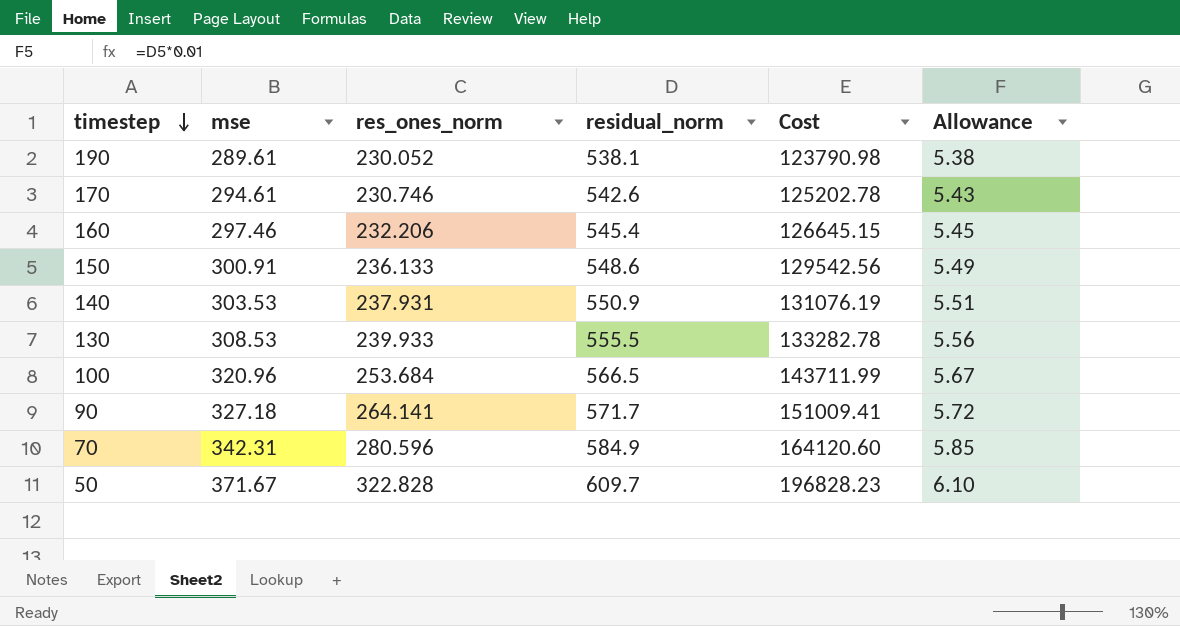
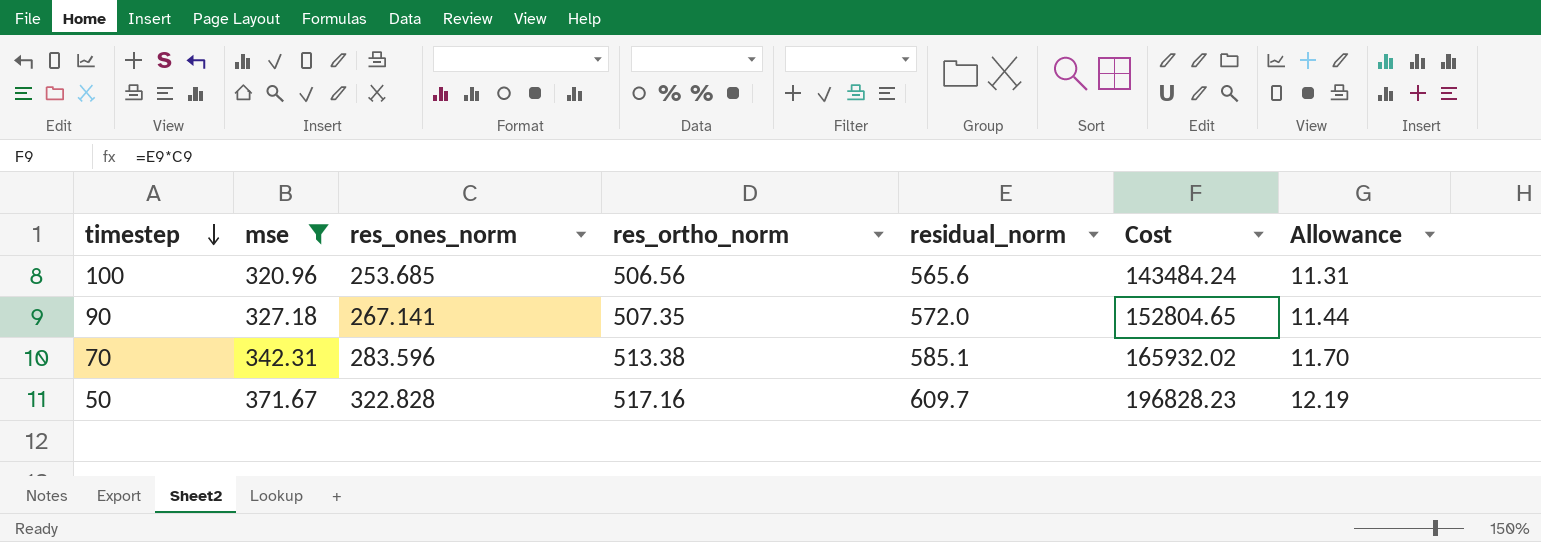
filter: none -> mse >= 320.96
column res_ortho_norm | position: none -> 4
column Allowance | formula: [residual_norm] * 0.01 -> [residual_norm] * 0.02
100 | res_ones_norm: 253.684 -> 253.685
100 | residual_norm: 566.5 -> 565.6
100 | Cost: 143711.99 -> 143484.24
90 | res_ones_norm: 264.141 -> 267.141
90 | residual_norm: 571.7 -> 572.0
90 | Cost: 151009.41 -> 152804.65
70 | res_ones_norm: 280.596 -> 283.596
70 | residual_norm: 584.9 -> 585.1
70 | Cost: 164120.60 -> 165932.02

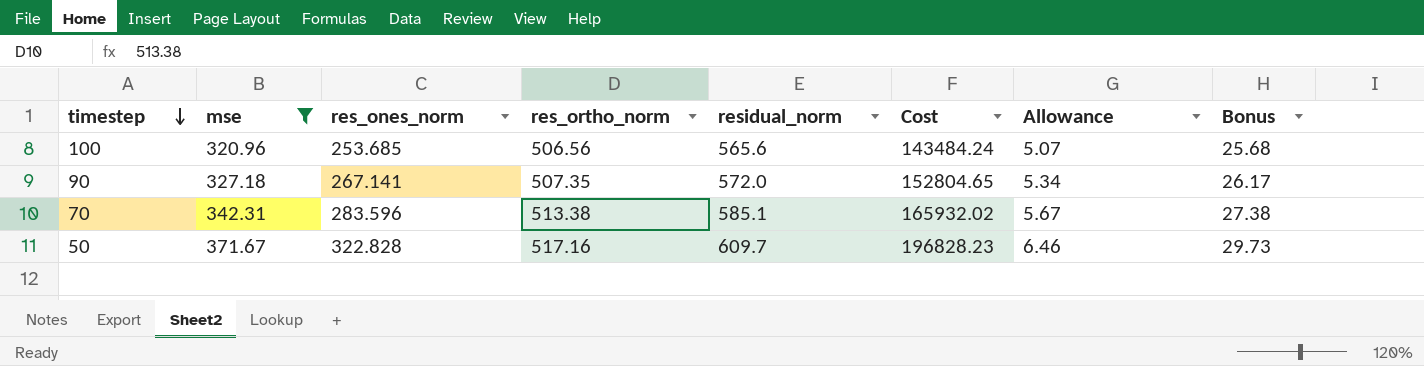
column Allowance | formula: [residual_norm] * 0.02 -> [res_ones_norm] * 0.02
column Bonus | formula: none -> [mse] * 0.08

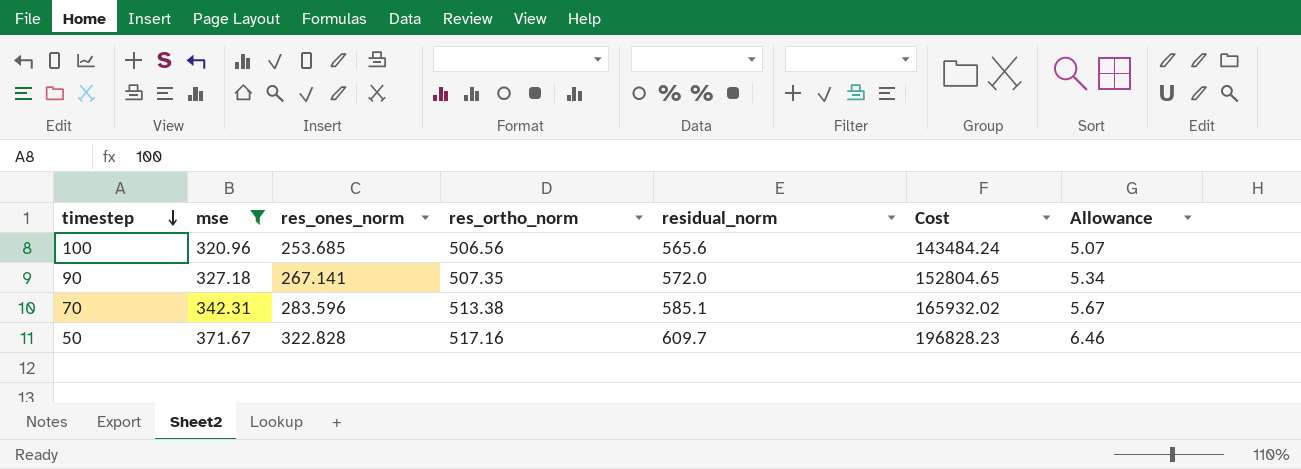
column Bonus | formula: [mse] * 0.08 -> none

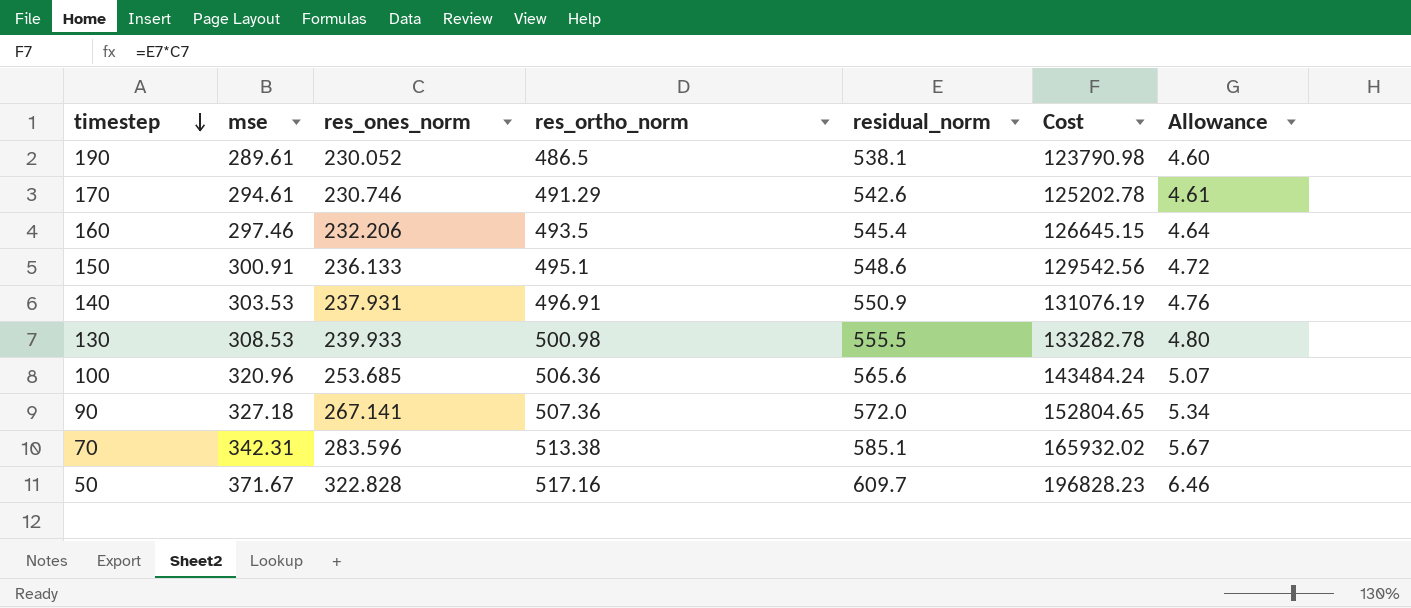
filter: mse >= 320.96 -> none
100 | res_ortho_norm: 506.56 -> 506.36
90 | res_ortho_norm: 507.35 -> 507.36

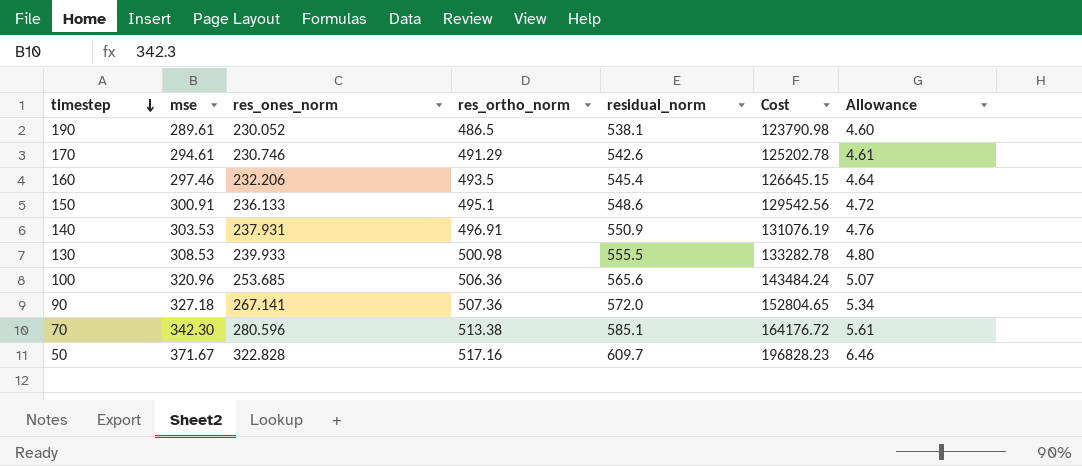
70 | mse: 342.31 -> 342.30
70 | res_ones_norm: 283.596 -> 280.596
70 | Cost: 165932.02 -> 164176.72
70 | Allowance: 5.67 -> 5.61

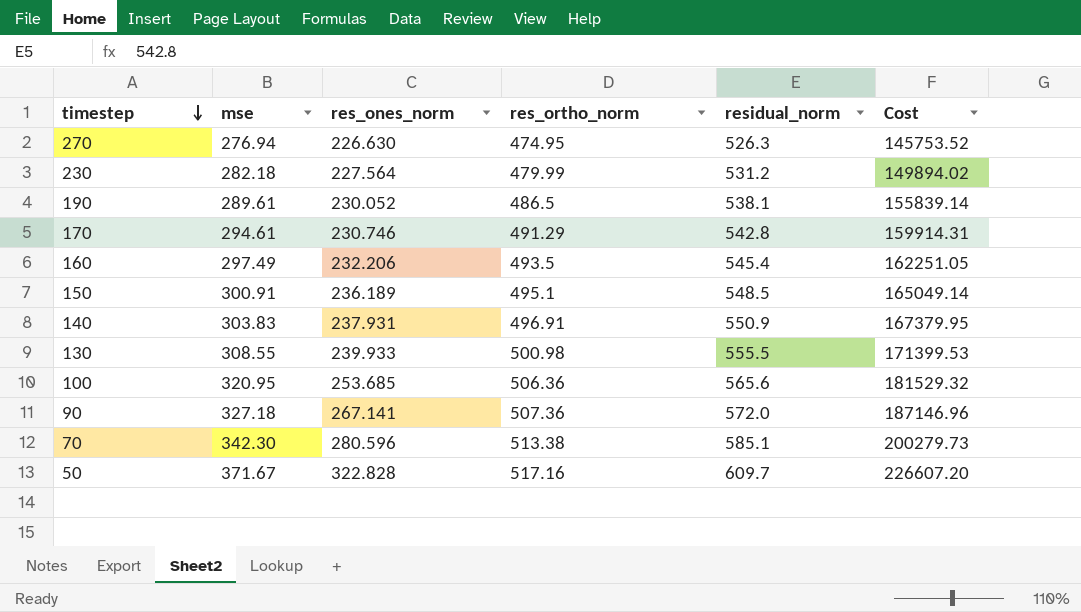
column Allowance | formula: [res_ones_norm] * 0.02 -> none
column Cost | formula: [res_ones_norm] * [residual_norm] -> [mse] * [residual_norm]
row 270: none -> 276.94 | 226.630 | 474.95 | 526.3 | 145753.52
row 230: none -> 282.18 | 227.564 | 479.99 | 531.2 | 149894.02
170 | residual_norm: 542.6 -> 542.8
160 | mse: 297.46 -> 297.49
150 | res_ones_norm: 236.133 -> 236.189
150 | residual_norm: 548.6 -> 548.5
140 | mse: 303.53 -> 303.83
130 | mse: 308.53 -> 308.55
100 | mse: 320.96 -> 320.95

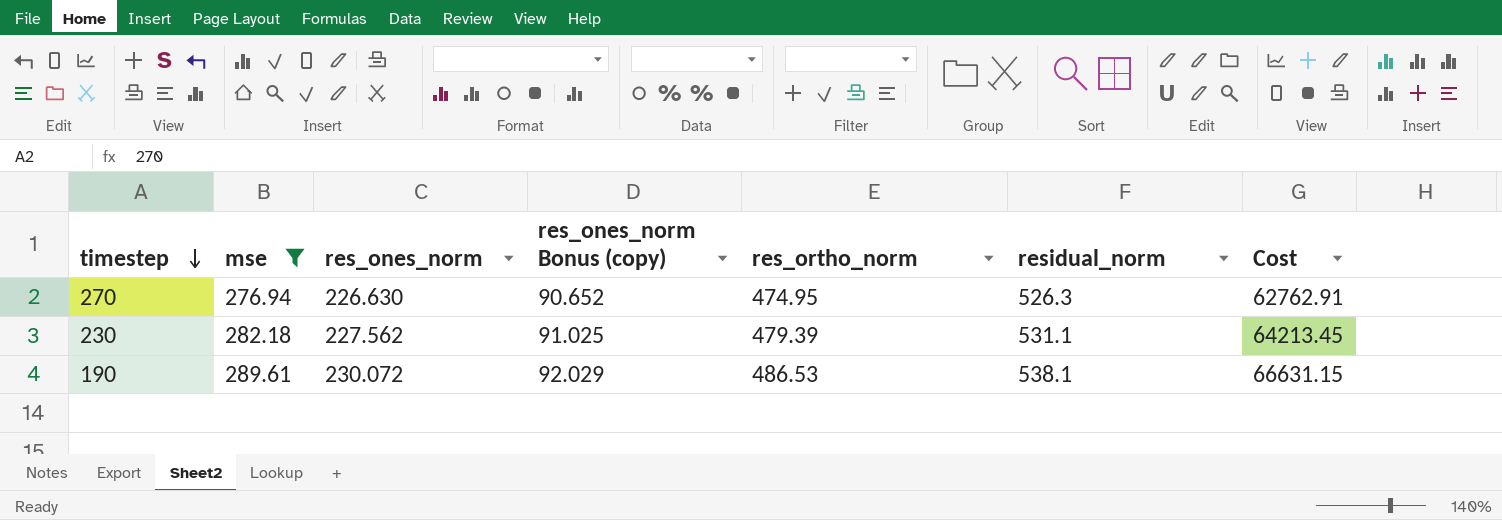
filter: none -> mse <= 289.61
column res_ones_norm Bonus (copy) | formula: none -> [res_ones_norm] * 0.4
column Cost | formula: [mse] * [residual_norm] -> [mse] * [res_ones_norm]
230 | res_ones_norm: 227.564 -> 227.562
230 | res_ortho_norm: 479.99 -> 479.39
230 | residual_norm: 531.2 -> 531.1
190 | res_ones_norm: 230.052 -> 230.072
190 | res_ortho_norm: 486.5 -> 486.53

